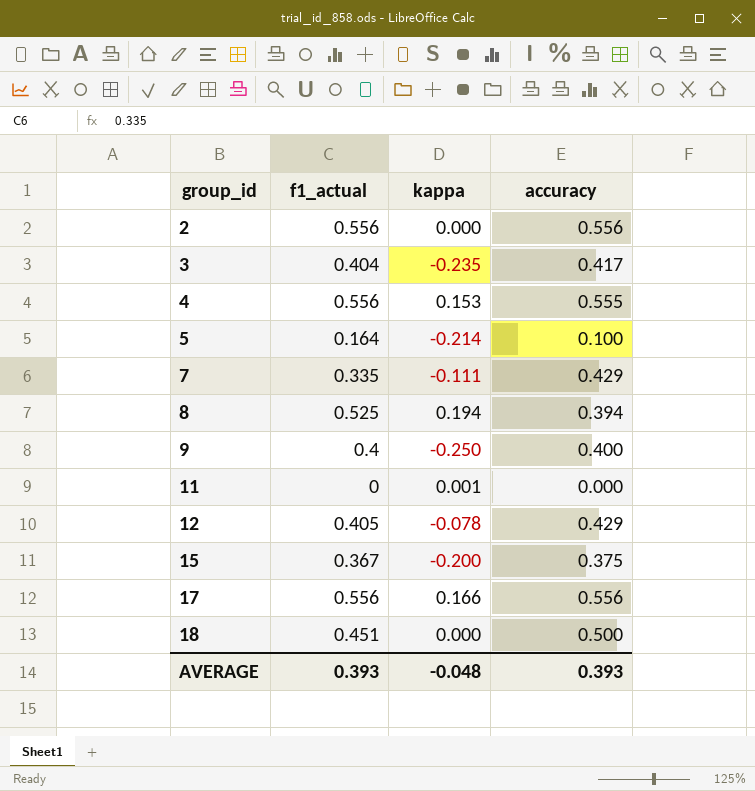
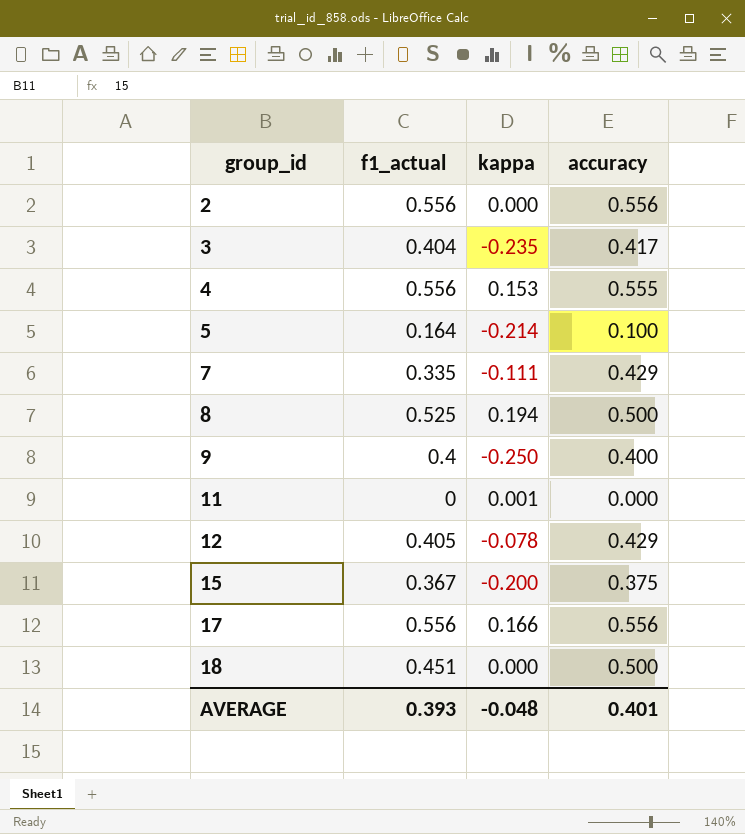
8 | accuracy: 0.394 -> 0.500
AVERAGE | accuracy: 0.393 -> 0.401

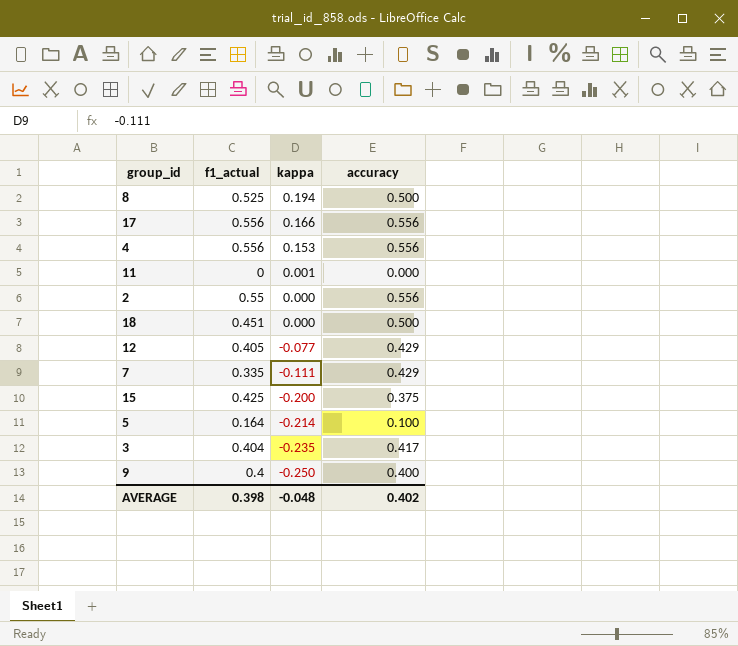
row order: group_id ascending -> kappa descending
4 | accuracy: 0.555 -> 0.556
2 | f1_actual: 0.556 -> 0.55
12 | kappa: -0.078 -> -0.077
15 | f1_actual: 0.367 -> 0.425
AVERAGE | f1_actual: 0.393 -> 0.398
AVERAGE | accuracy: 0.401 -> 0.402

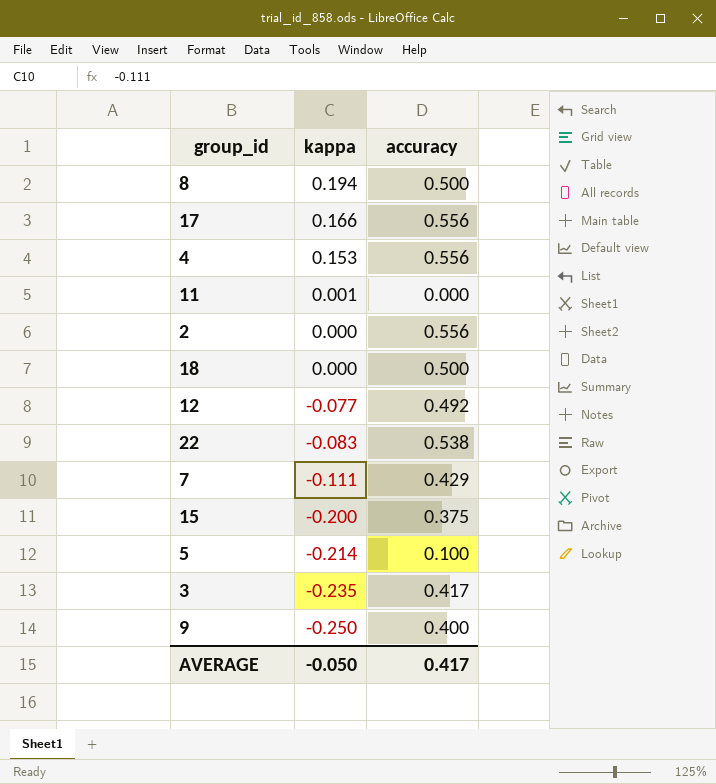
column f1_actual | position: 2 -> none
12 | accuracy: 0.429 -> 0.492
row 22: none -> -0.083 | 0.538
AVERAGE | kappa: -0.048 -> -0.050
AVERAGE | accuracy: 0.402 -> 0.417

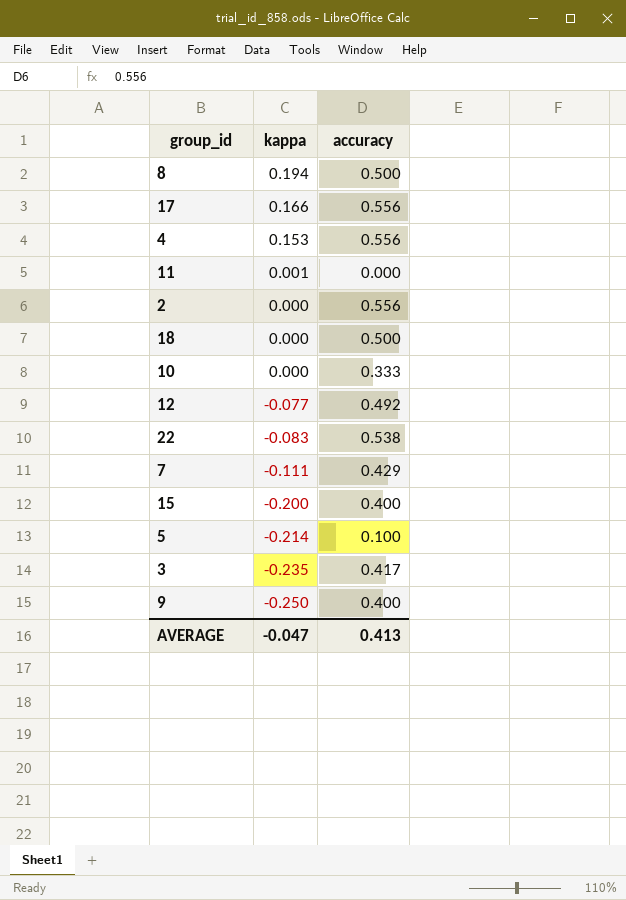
row 10: none -> 0.000 | 0.333
15 | accuracy: 0.375 -> 0.400
AVERAGE | kappa: -0.050 -> -0.047
AVERAGE | accuracy: 0.417 -> 0.413

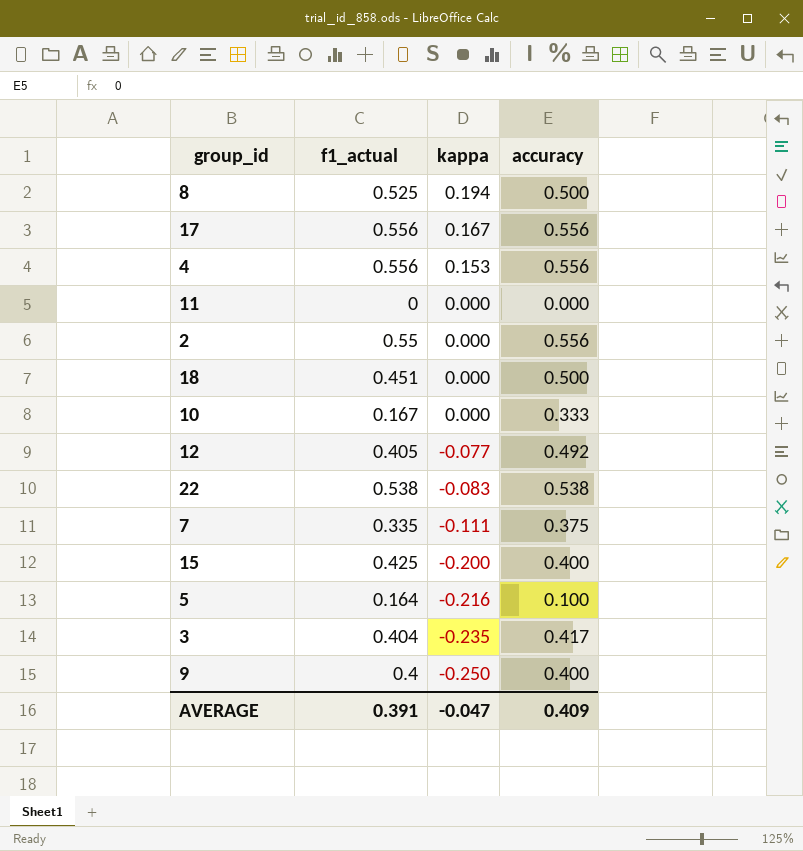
column f1_actual | position: none -> 2
17 | kappa: 0.166 -> 0.167
11 | kappa: 0.001 -> 0.000
7 | accuracy: 0.429 -> 0.375
5 | kappa: -0.214 -> -0.216
AVERAGE | accuracy: 0.413 -> 0.409

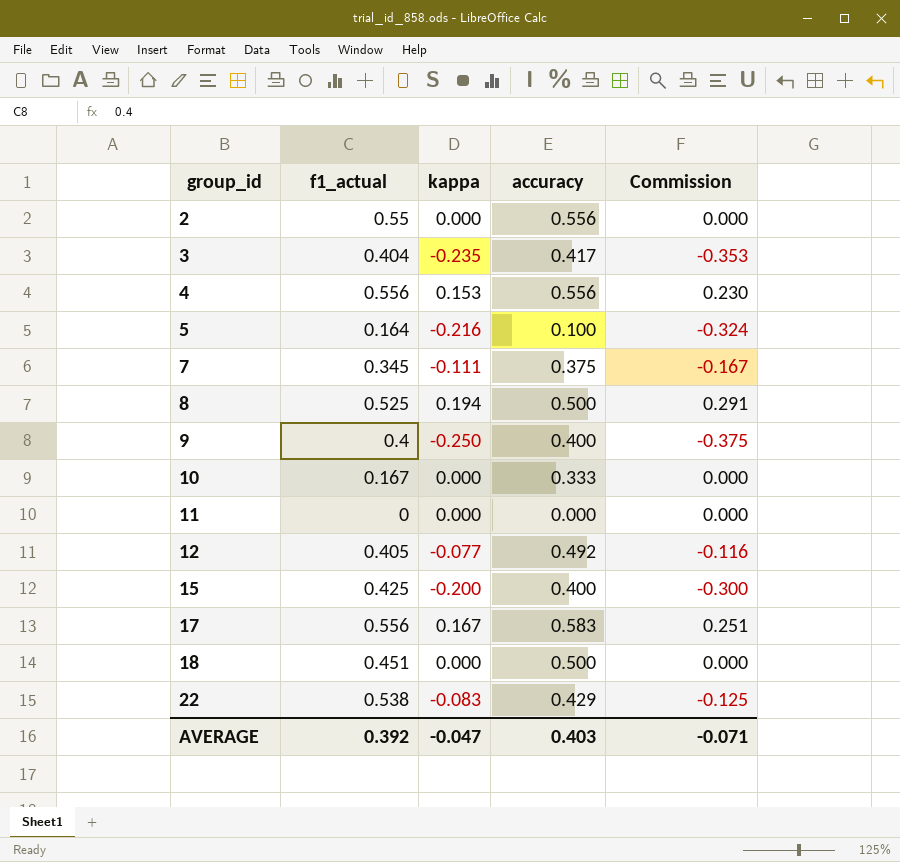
row order: kappa descending -> group_id ascending
column Commission | formula: none -> [kappa] * 1.5
7 | f1_actual: 0.335 -> 0.345
17 | accuracy: 0.556 -> 0.583
22 | accuracy: 0.538 -> 0.429
AVERAGE | f1_actual: 0.391 -> 0.392
AVERAGE | accuracy: 0.409 -> 0.403

